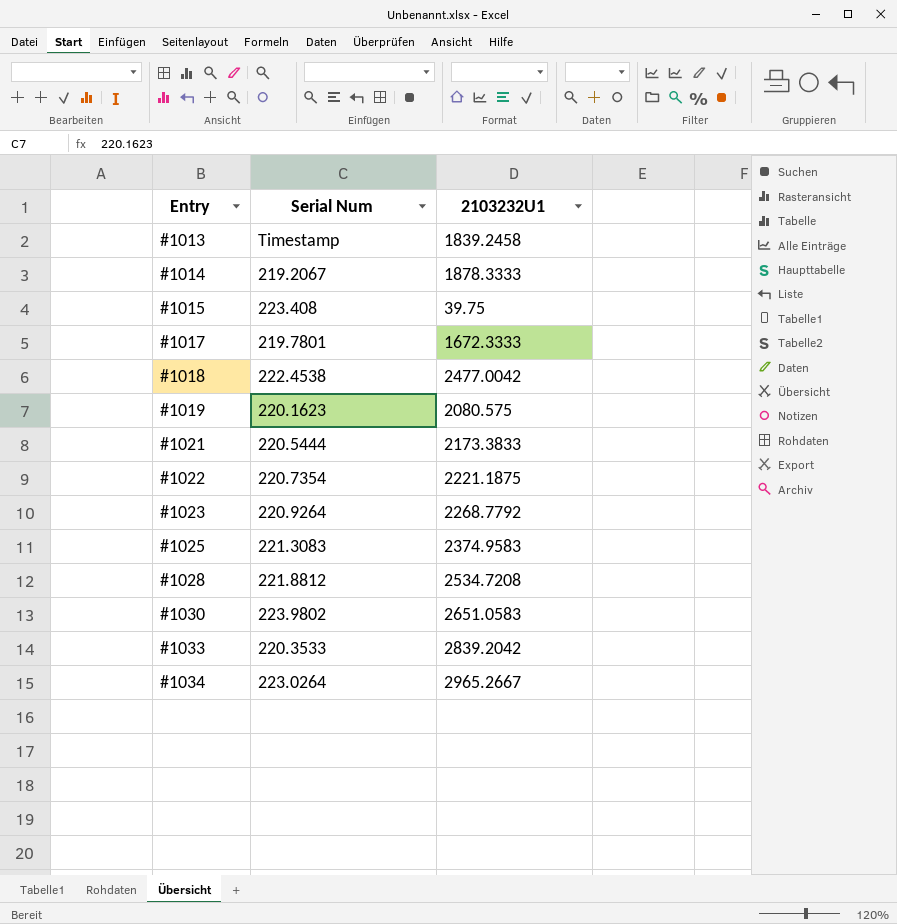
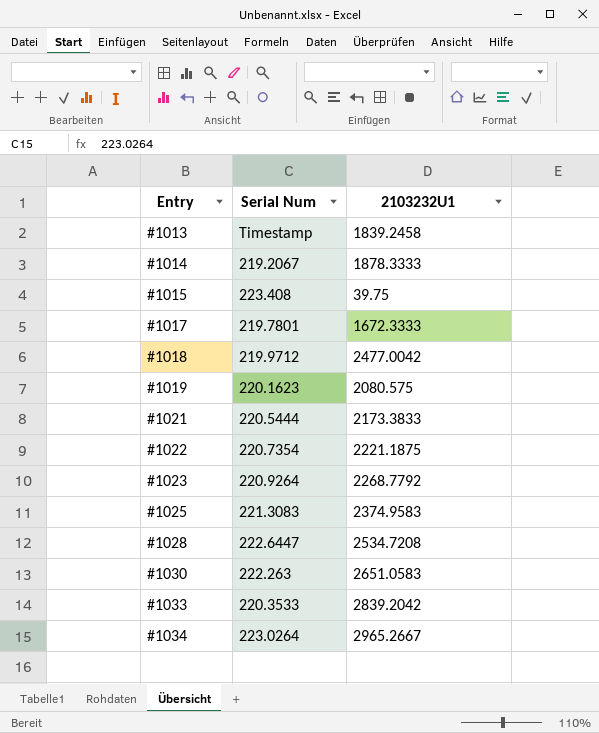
#1018 | Serial Num: 222.4538 -> 219.9712
#1028 | Serial Num: 221.8812 -> 222.6447
#1030 | Serial Num: 223.9802 -> 222.263

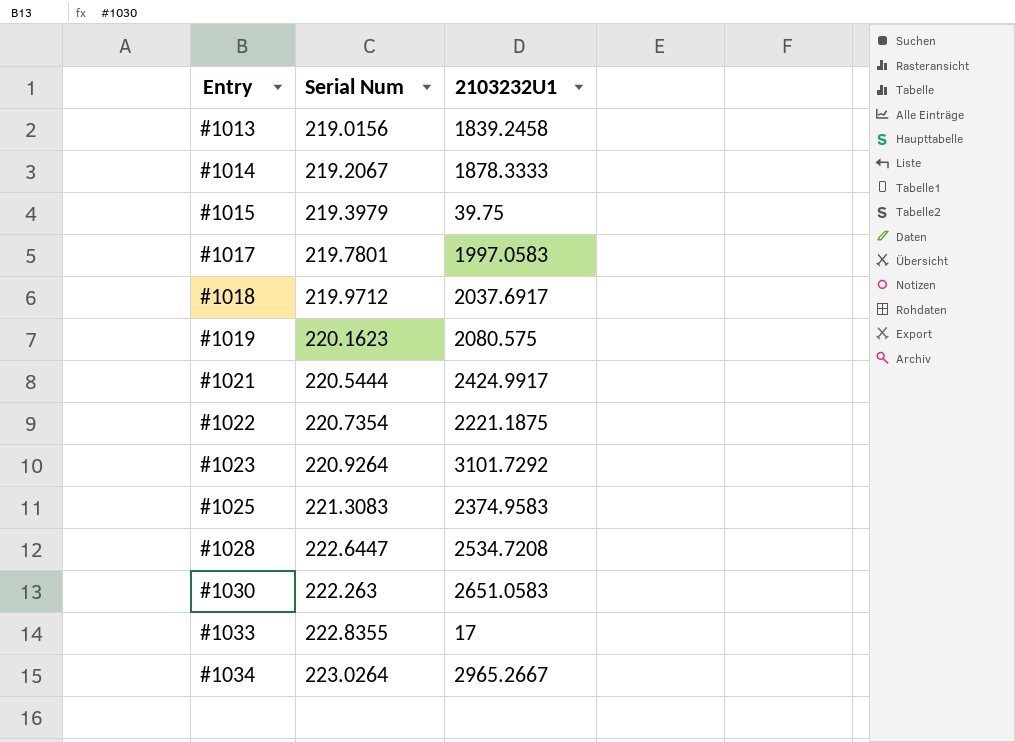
#1013 | Serial Num: Timestamp -> 219.0156
#1015 | Serial Num: 223.408 -> 219.3979
#1017 | 2103232U1: 1672.3333 -> 1997.0583
#1018 | 2103232U1: 2477.0042 -> 2037.6917
#1021 | 2103232U1: 2173.3833 -> 2424.9917
#1023 | 2103232U1: 2268.7792 -> 3101.7292
#1033 | Serial Num: 220.3533 -> 222.8355
#1033 | 2103232U1: 2839.2042 -> 17

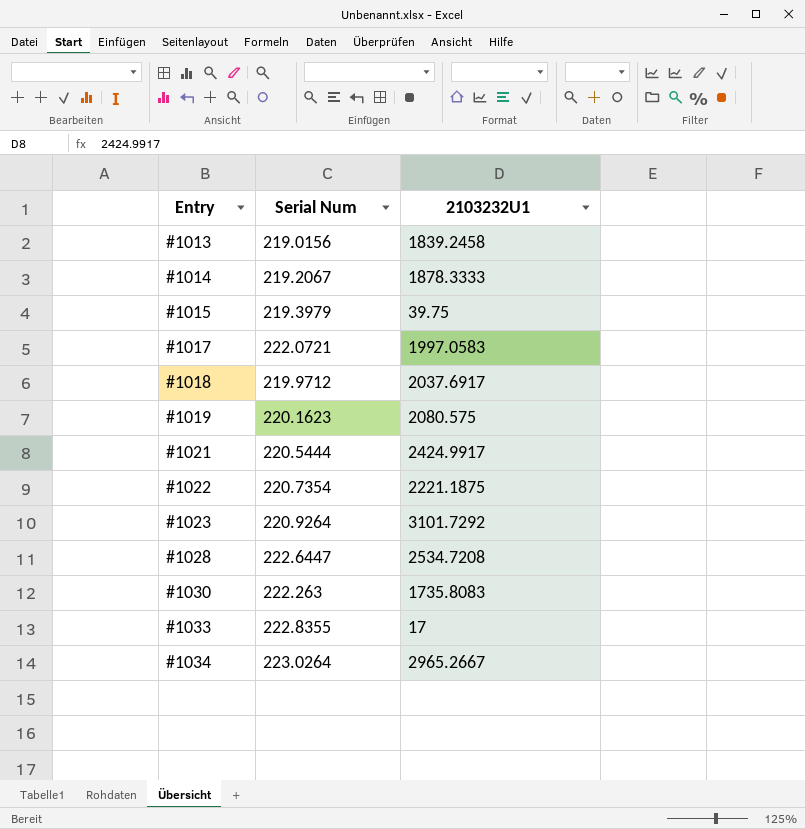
row #1025: 221.3083 | 2374.9583 -> none
#1017 | Serial Num: 219.7801 -> 222.0721
#1030 | 2103232U1: 2651.0583 -> 1735.8083

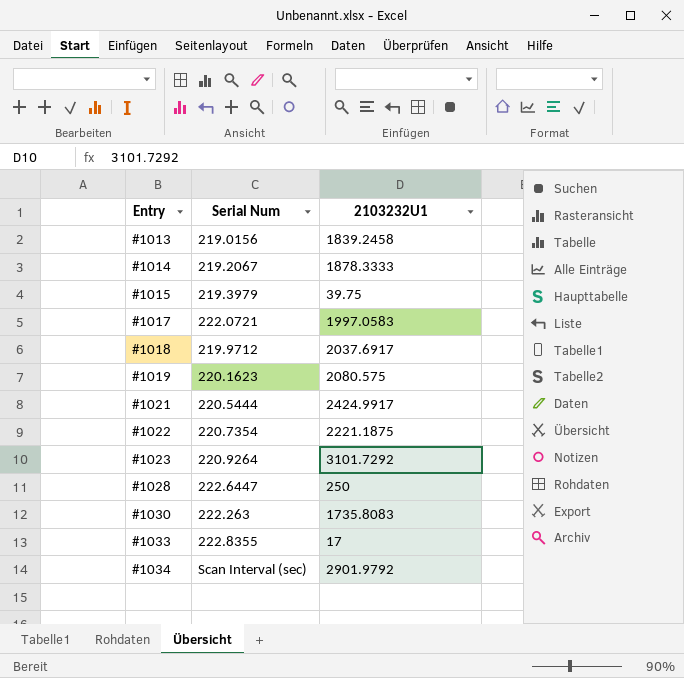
#1028 | 2103232U1: 2534.7208 -> 250
#1034 | Serial Num: 223.0264 -> Scan Interval (sec)
#1034 | 2103232U1: 2965.2667 -> 2901.9792

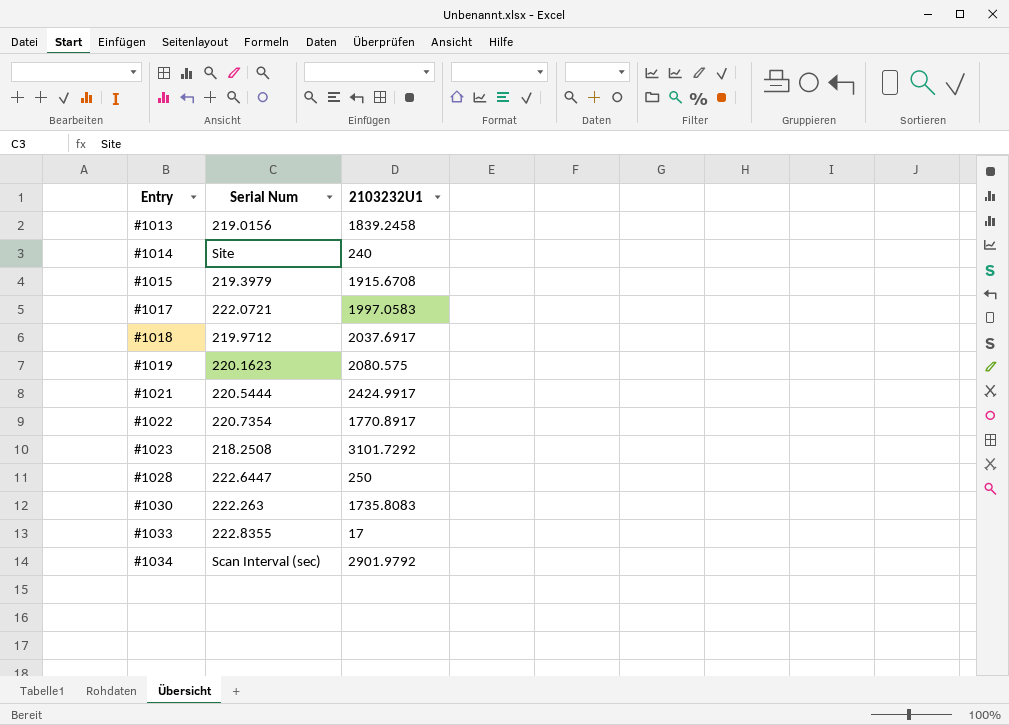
#1014 | Serial Num: 219.2067 -> Site
#1014 | 2103232U1: 1878.3333 -> 240
#1015 | 2103232U1: 39.75 -> 1915.6708
#1022 | 2103232U1: 2221.1875 -> 1770.8917
#1023 | Serial Num: 220.9264 -> 218.2508

